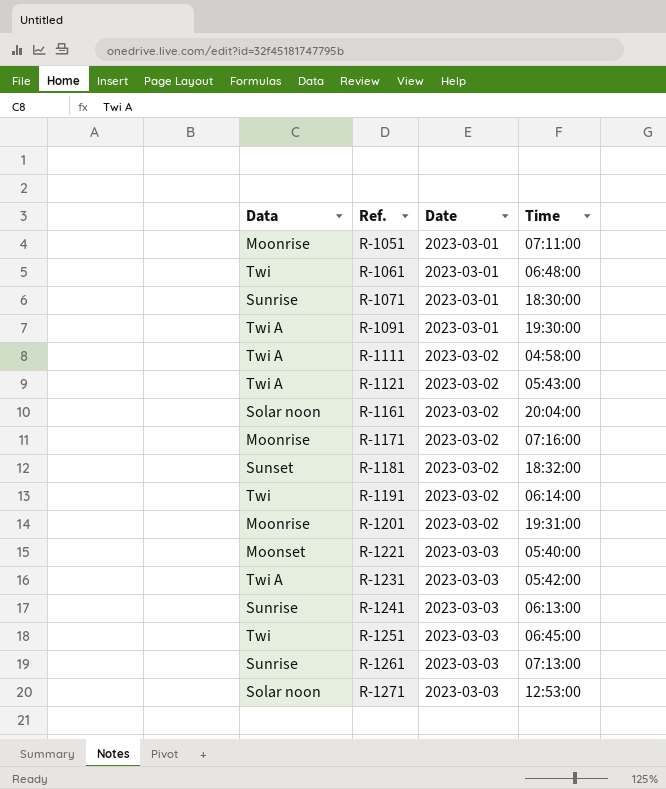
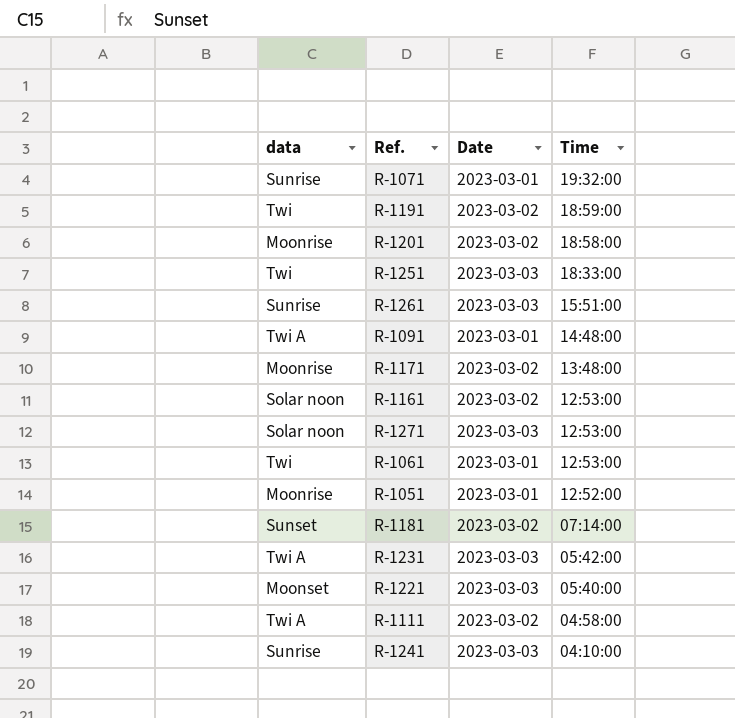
row order: Ref. ascending -> Time descending
column name: Data -> data
row R-1121: Twi A | 2023-03-02 | 05:43:00 -> none
R-1071 | Time: 18:30:00 -> 19:32:00
R-1191 | Time: 06:14:00 -> 18:59:00
R-1201 | Time: 19:31:00 -> 18:58:00
R-1251 | Time: 06:45:00 -> 18:33:00
R-1261 | Time: 07:13:00 -> 15:51:00
R-1091 | Time: 19:30:00 -> 14:48:00
R-1171 | Time: 07:16:00 -> 13:48:00
R-1161 | Time: 20:04:00 -> 12:53:00
R-1061 | Time: 06:48:00 -> 12:53:00
R-1051 | Time: 07:11:00 -> 12:52:00
R-1181 | Time: 18:32:00 -> 07:14:00
R-1241 | Time: 06:13:00 -> 04:10:00

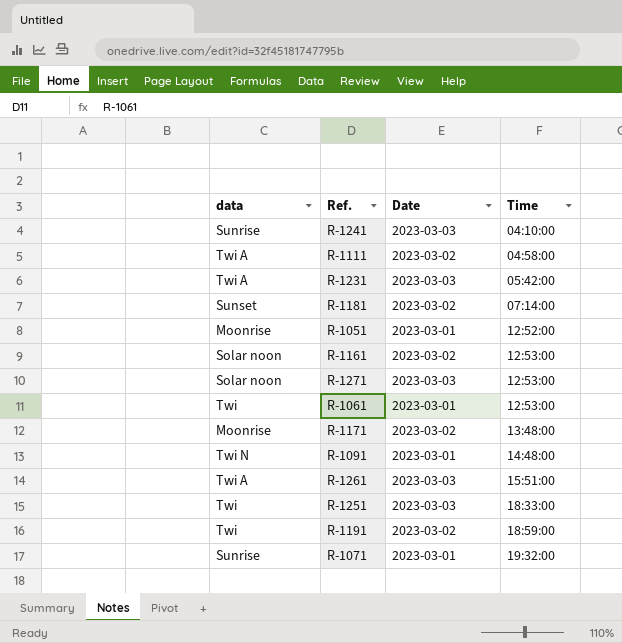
row order: Time descending -> Time ascending
row R-1201: Moonrise | 2023-03-02 | 18:58:00 -> none
row R-1221: Moonset | 2023-03-03 | 05:40:00 -> none
R-1091 | data: Twi A -> Twi N
R-1261 | data: Sunrise -> Twi A

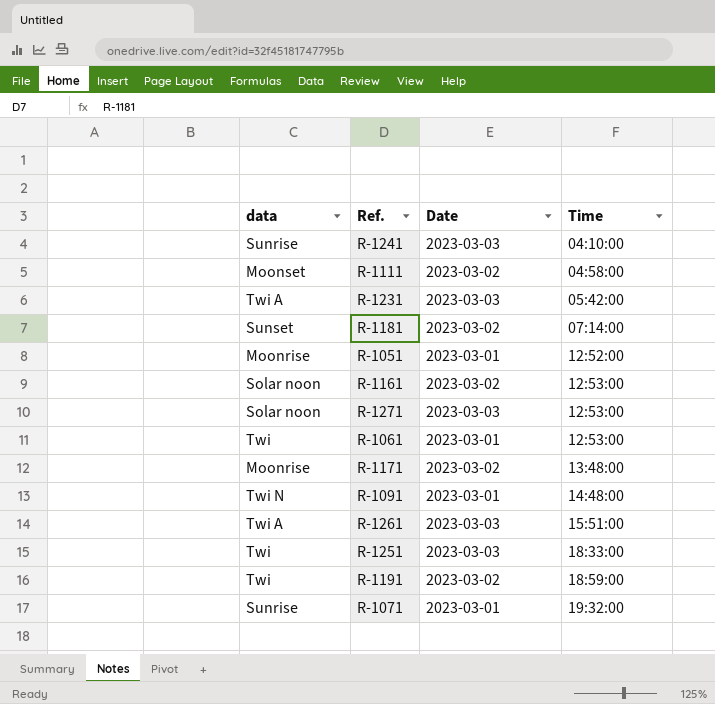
R-1111 | data: Twi A -> Moonset

